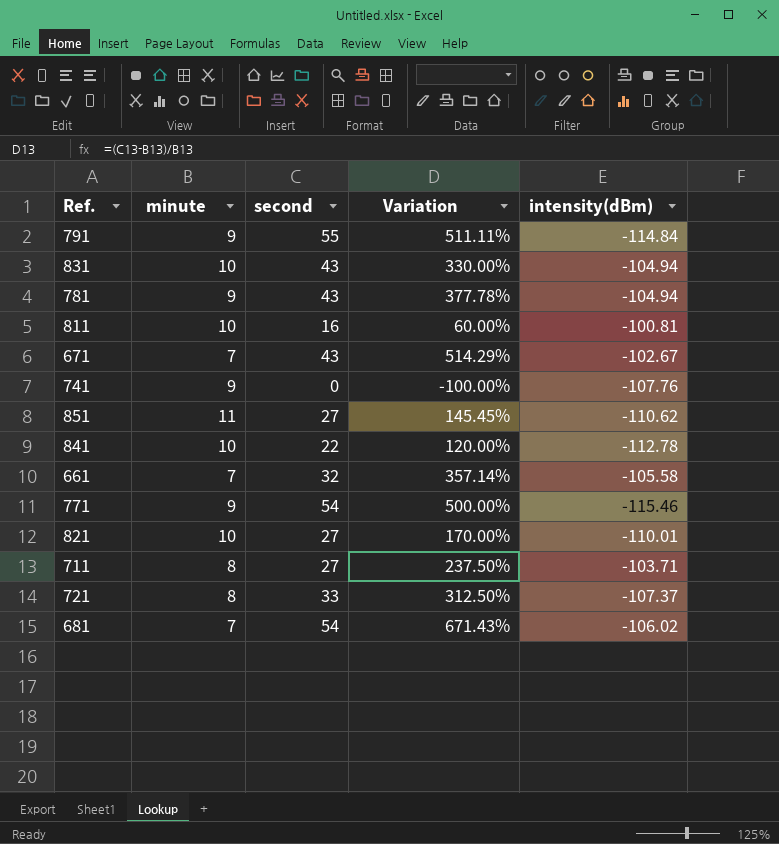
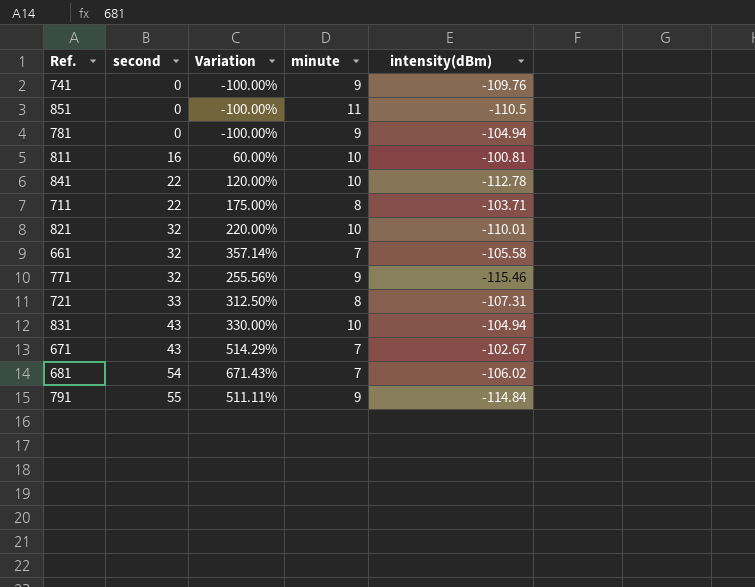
row order: none -> second ascending
column minute | position: 2 -> 4
741 | intensity(dBm): -107.76 -> -109.76
851 | second: 27 -> 0
851 | Variation: 145.45% -> -100.00%
851 | intensity(dBm): -110.62 -> -110.5
781 | second: 43 -> 0
781 | Variation: 377.78% -> -100.00%
711 | second: 27 -> 22
711 | Variation: 237.50% -> 175.00%
821 | second: 27 -> 32
821 | Variation: 170.00% -> 220.00%
771 | second: 54 -> 32
771 | Variation: 500.00% -> 255.56%
721 | intensity(dBm): -107.37 -> -107.31

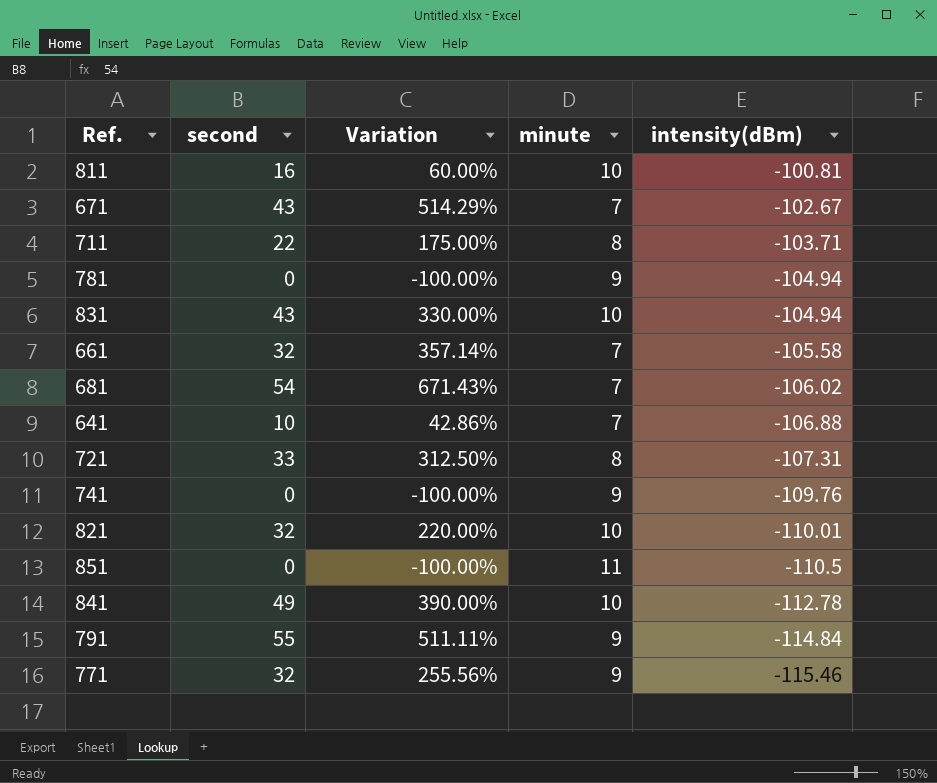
row order: second ascending -> intensity(dBm) descending
row 641: none -> 10 | 42.86% | 7 | -106.88
841 | second: 22 -> 49
841 | Variation: 120.00% -> 390.00%

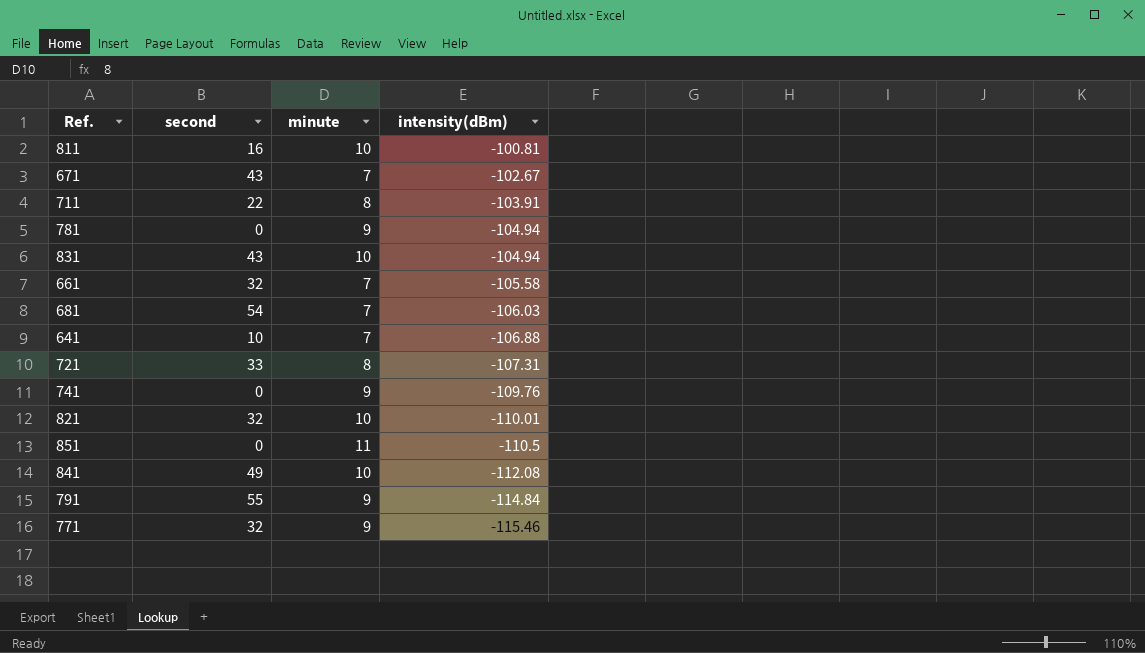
column Variation | formula: ([second] - [minute]) / [minute] -> none
711 | intensity(dBm): -103.71 -> -103.91
681 | intensity(dBm): -106.02 -> -106.03
841 | intensity(dBm): -112.78 -> -112.08

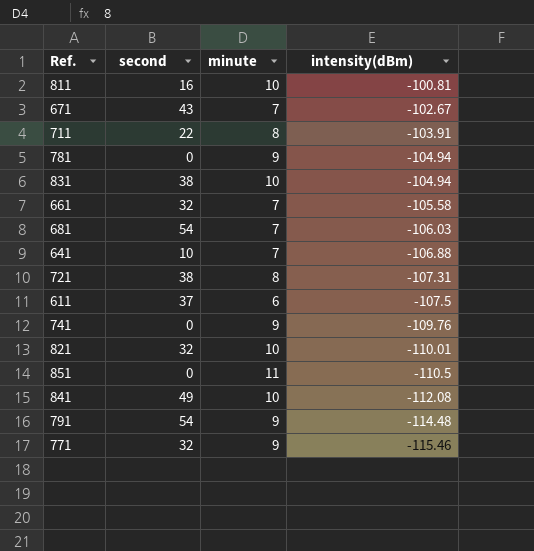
831 | second: 43 -> 38
721 | second: 33 -> 38
row 611: none -> 37 | 6 | -107.5
791 | second: 55 -> 54
791 | intensity(dBm): -114.84 -> -114.48

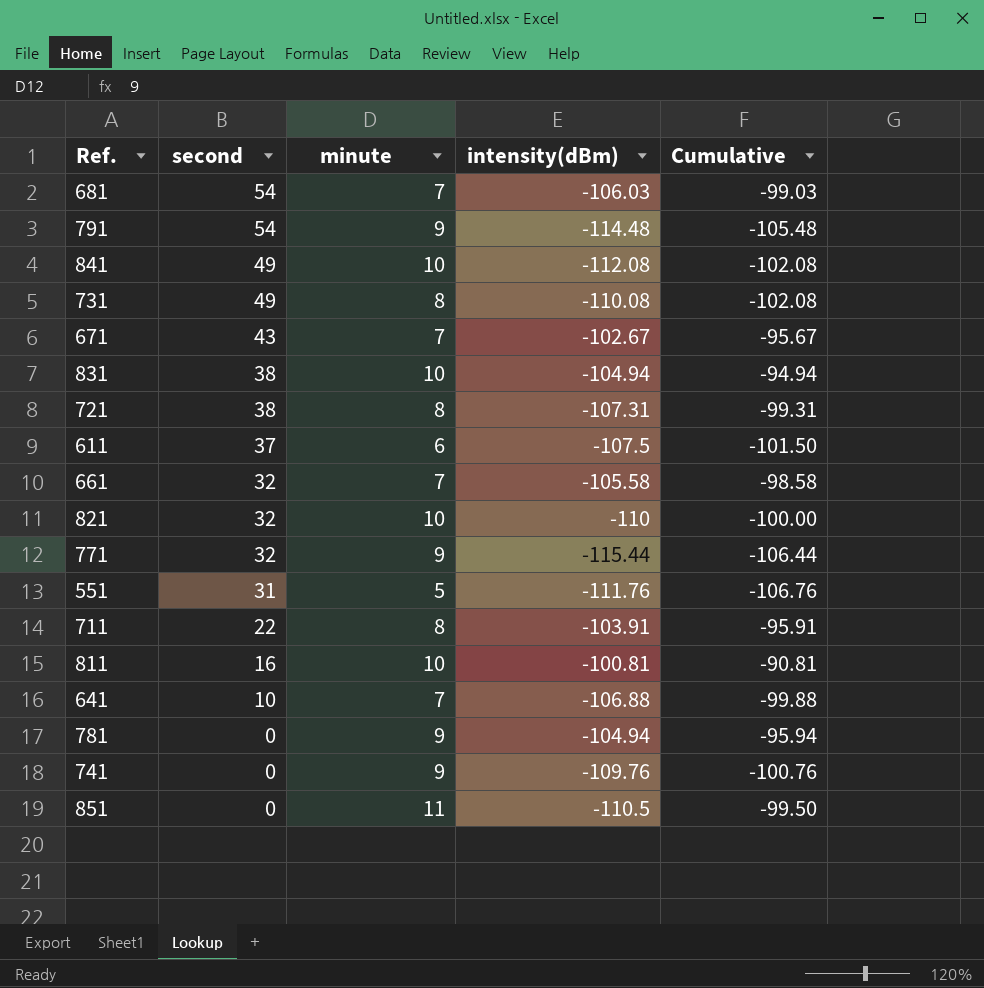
row order: intensity(dBm) descending -> second descending
column Cumulative | formula: none -> [minute] + [intensity(dBm)]
row 731: none -> 49 | 8 | -110.08 | -102.08
821 | intensity(dBm): -110.01 -> -110
771 | intensity(dBm): -115.46 -> -115.44
row 551: none -> 31 | 5 | -111.76 | -106.76

